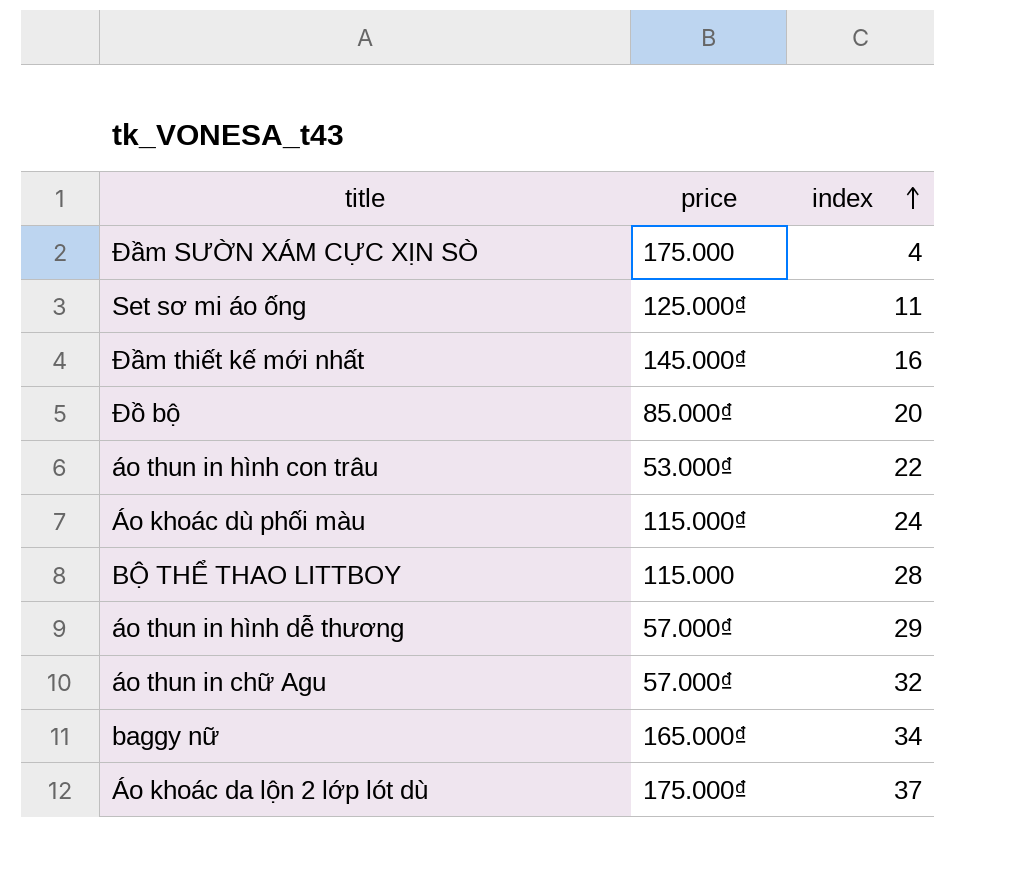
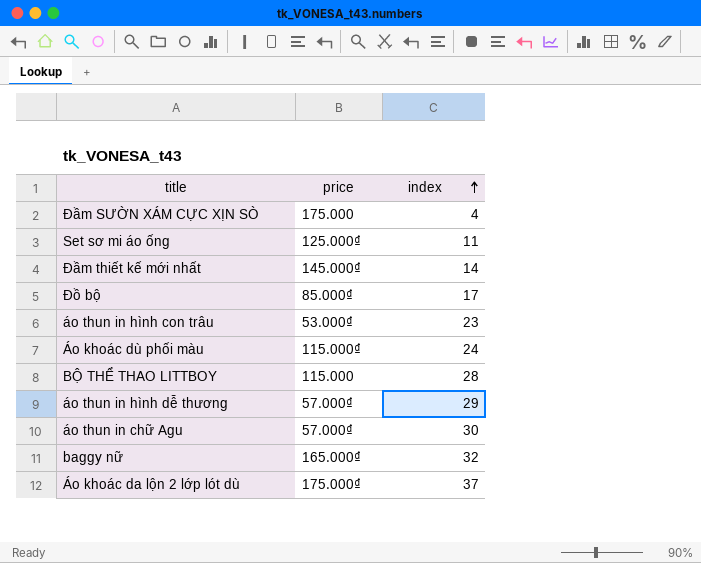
Đầm thiết kế mới nhất | index: 16 -> 14
Đồ bộ | index: 20 -> 17
áo thun in hình con trâu | index: 22 -> 23
áo thun in chữ Agu | index: 32 -> 30
baggy nữ | index: 34 -> 32

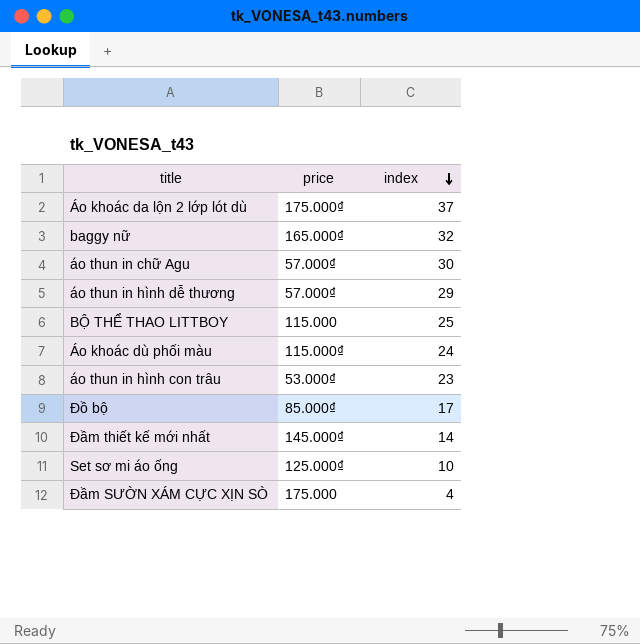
row order: index ascending -> index descending
BỘ THỂ THAO LITTBOY | index: 28 -> 25
Set sơ mi áo ống | index: 11 -> 10

